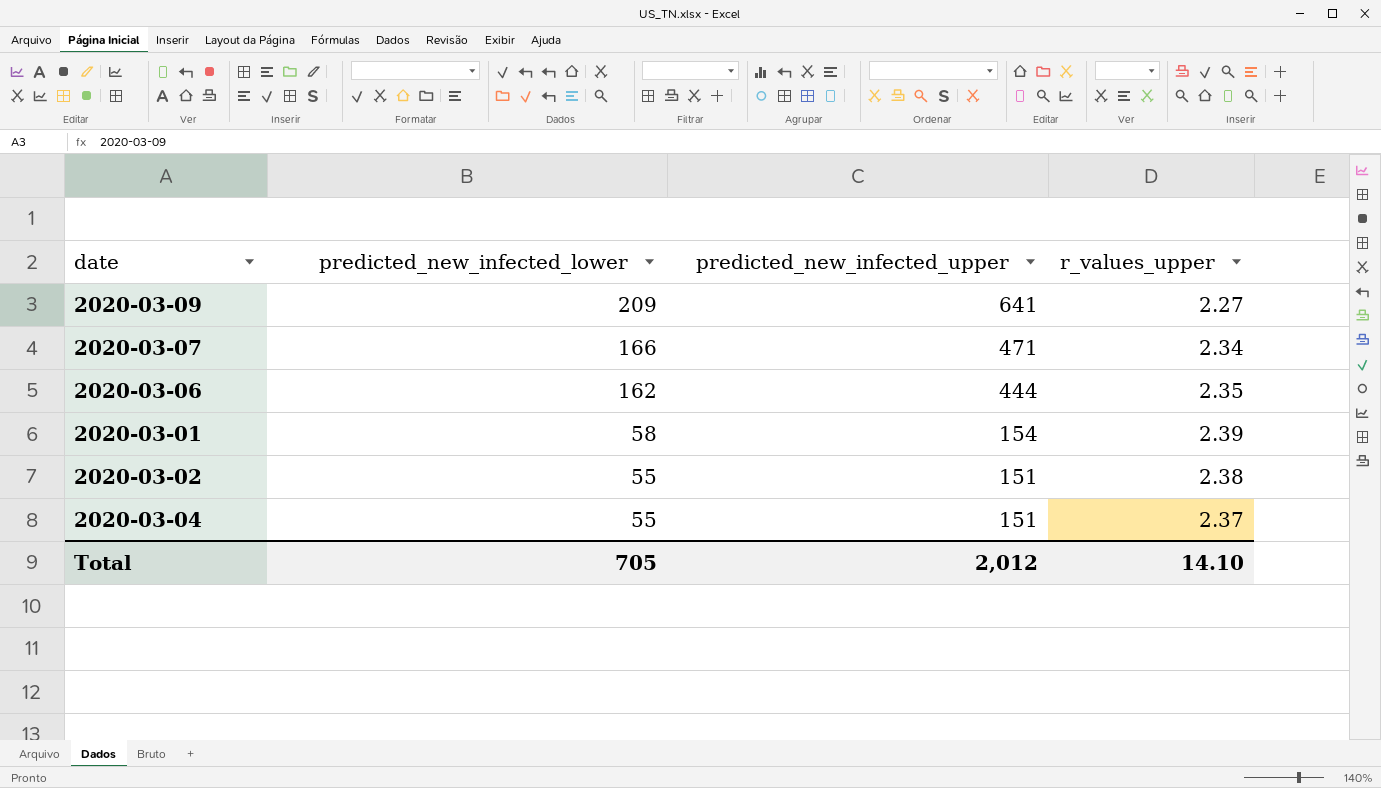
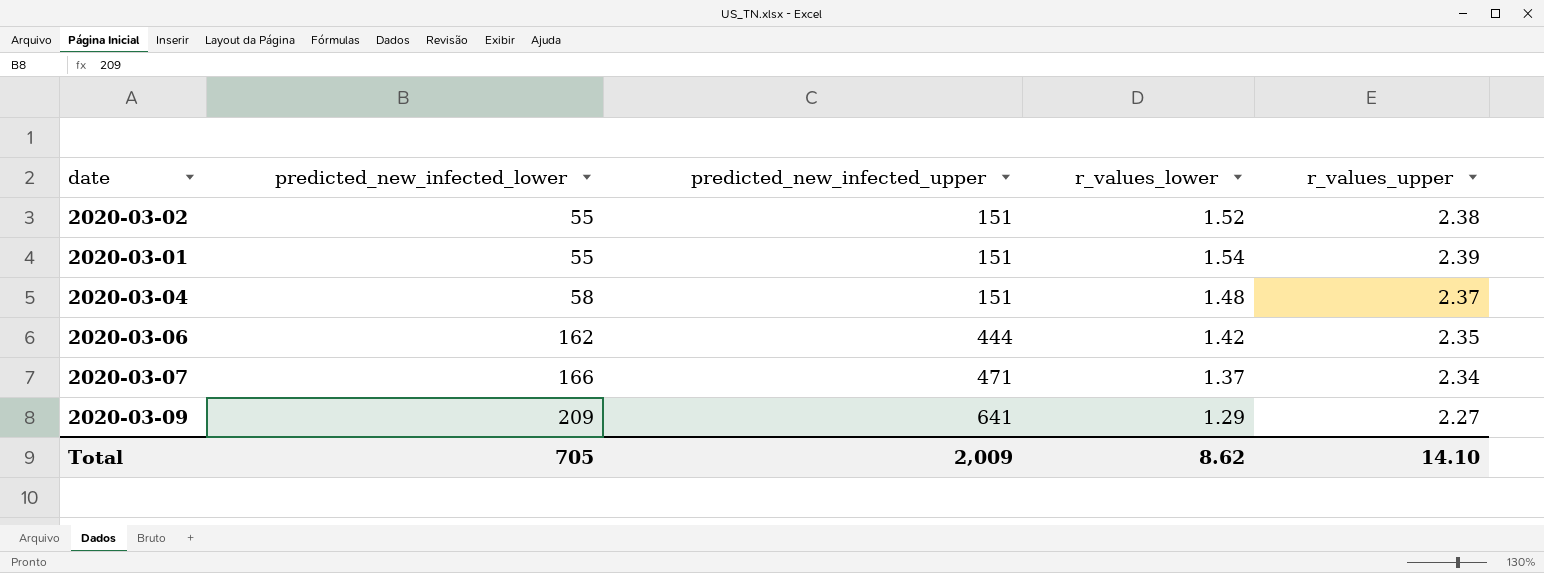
row order: predicted_new_infected_lower descending -> predicted_new_infected_lower ascending
column r_values_lower | position: none -> 4
2020-03-01 | predicted_new_infected_lower: 58 -> 55
2020-03-01 | predicted_new_infected_upper: 154 -> 151
2020-03-04 | predicted_new_infected_lower: 55 -> 58
Total | predicted_new_infected_upper: 2,012 -> 2,009

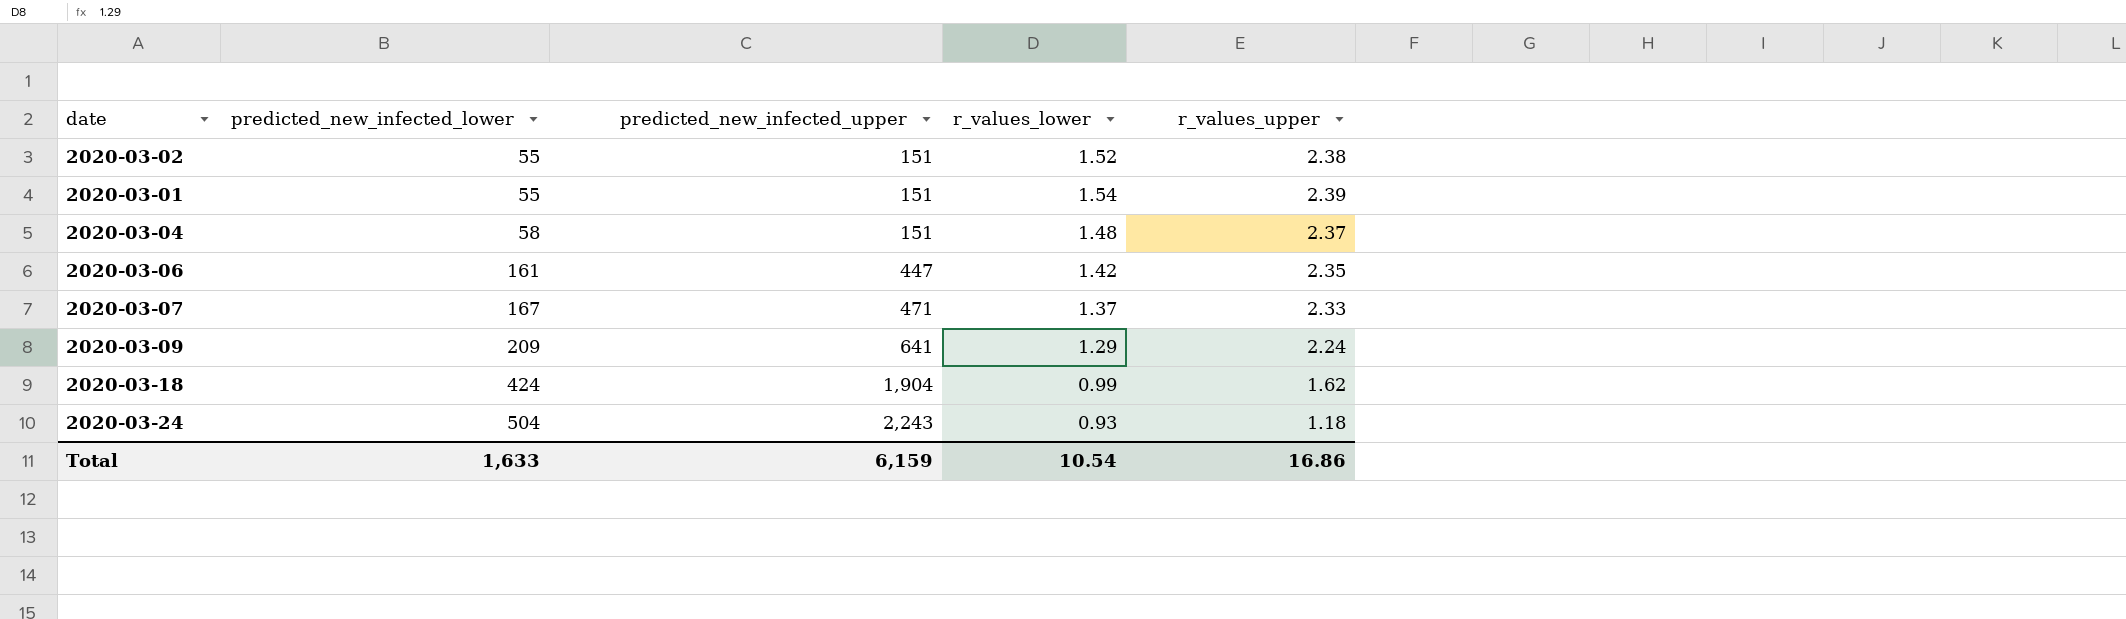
2020-03-06 | predicted_new_infected_lower: 162 -> 161
2020-03-06 | predicted_new_infected_upper: 444 -> 447
2020-03-07 | predicted_new_infected_lower: 166 -> 167
2020-03-07 | r_values_upper: 2.34 -> 2.33
2020-03-09 | r_values_upper: 2.27 -> 2.24
row 2020-03-18: none -> 424 | 1,904 | 0.99 | 1.62
row 2020-03-24: none -> 504 | 2,243 | 0.93 | 1.18
Total | predicted_new_infected_lower: 705 -> 1,633
Total | predicted_new_infected_upper: 2,009 -> 6,159
Total | r_values_lower: 8.62 -> 10.54
Total | r_values_upper: 14.10 -> 16.86

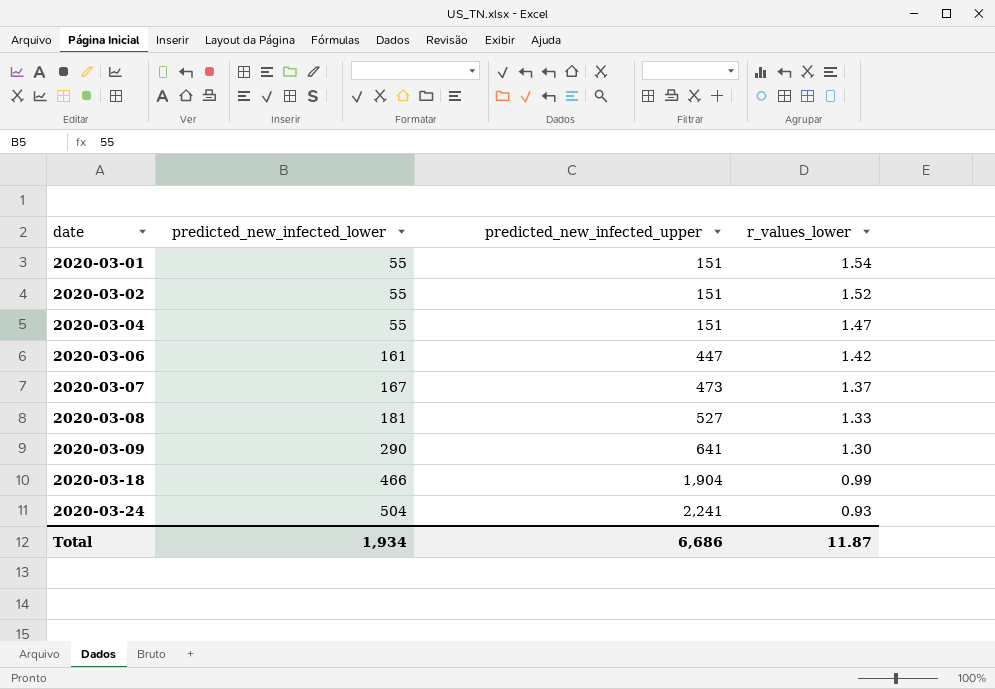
row order: predicted_new_infected_lower ascending -> date ascending
column r_values_upper | position: 5 -> none
2020-03-04 | predicted_new_infected_lower: 58 -> 55
2020-03-04 | r_values_lower: 1.48 -> 1.47
2020-03-07 | predicted_new_infected_upper: 471 -> 473
row 2020-03-08: none -> 181 | 527 | 1.33
2020-03-09 | predicted_new_infected_lower: 209 -> 290
2020-03-09 | r_values_lower: 1.29 -> 1.30
2020-03-18 | predicted_new_infected_lower: 424 -> 466
2020-03-24 | predicted_new_infected_upper: 2,243 -> 2,241
Total | predicted_new_infected_lower: 1,633 -> 1,934
Total | predicted_new_infected_upper: 6,159 -> 6,686
Total | r_values_lower: 10.54 -> 11.87

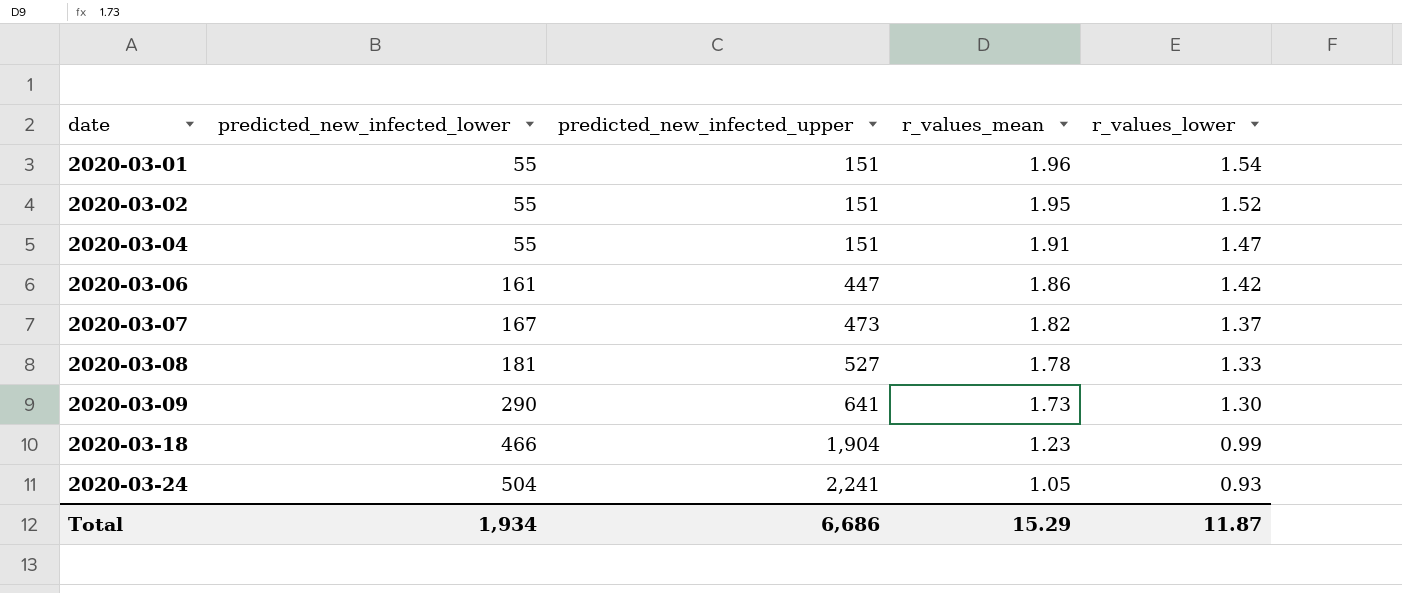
column r_values_mean | position: none -> 4

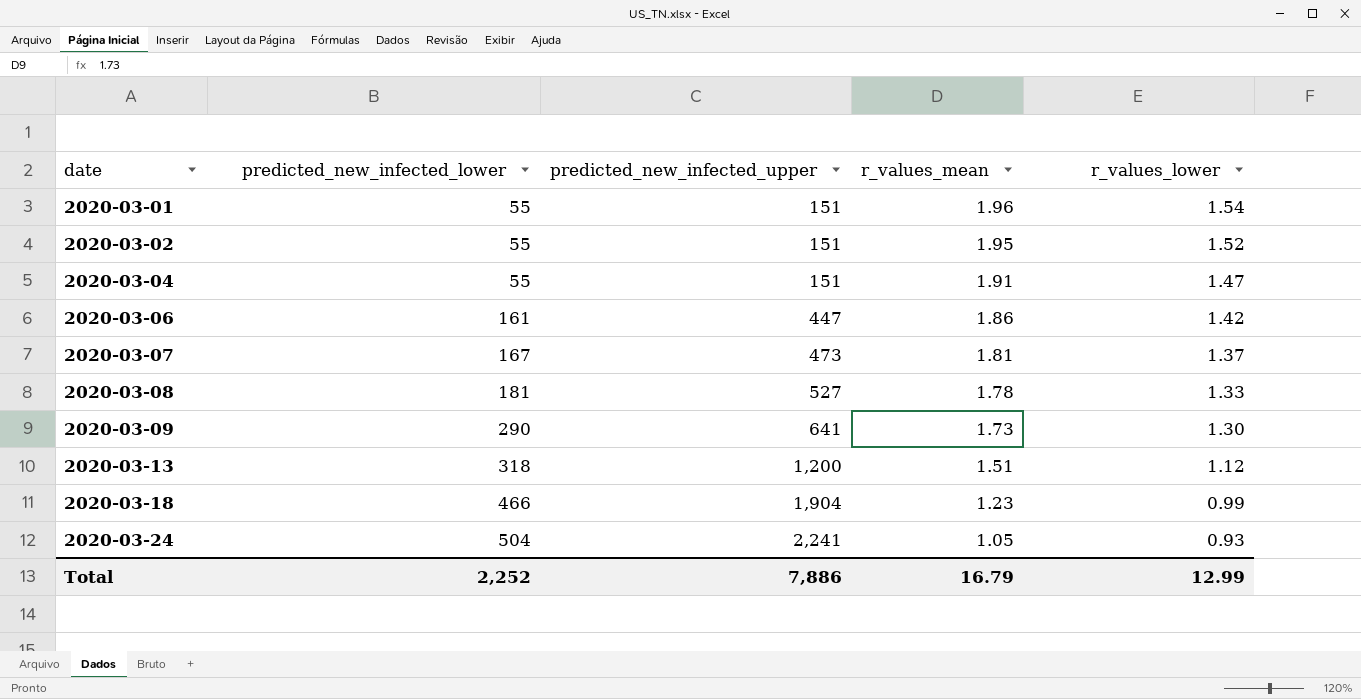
2020-03-07 | r_values_mean: 1.82 -> 1.81
row 2020-03-13: none -> 318 | 1,200 | 1.51 | 1.12
Total | predicted_new_infected_lower: 1,934 -> 2,252
Total | predicted_new_infected_upper: 6,686 -> 7,886
Total | r_values_mean: 15.29 -> 16.79
Total | r_values_lower: 11.87 -> 12.99

